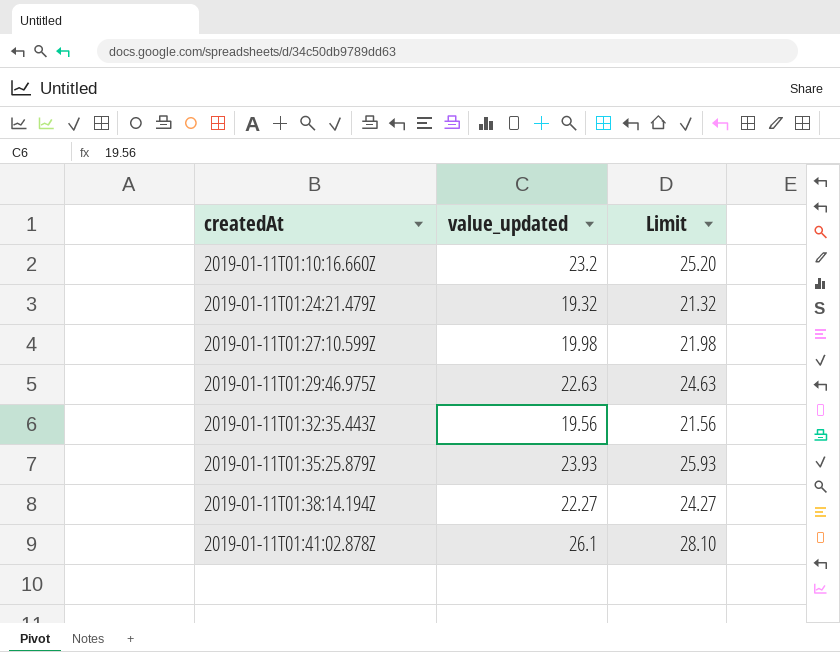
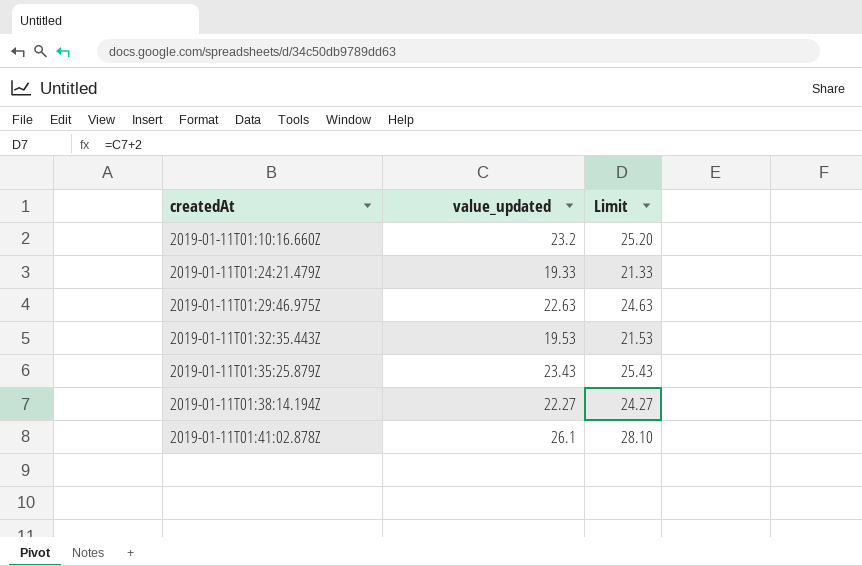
row 2019-01-11T01:27:10.599Z: 19.98 | 21.98 -> none
2019-01-11T01:24:21.479Z | value_updated: 19.32 -> 19.33
2019-01-11T01:24:21.479Z | Limit: 21.32 -> 21.33
2019-01-11T01:32:35.443Z | value_updated: 19.56 -> 19.53
2019-01-11T01:32:35.443Z | Limit: 21.56 -> 21.53
2019-01-11T01:35:25.879Z | value_updated: 23.93 -> 23.43
2019-01-11T01:35:25.879Z | Limit: 25.93 -> 25.43

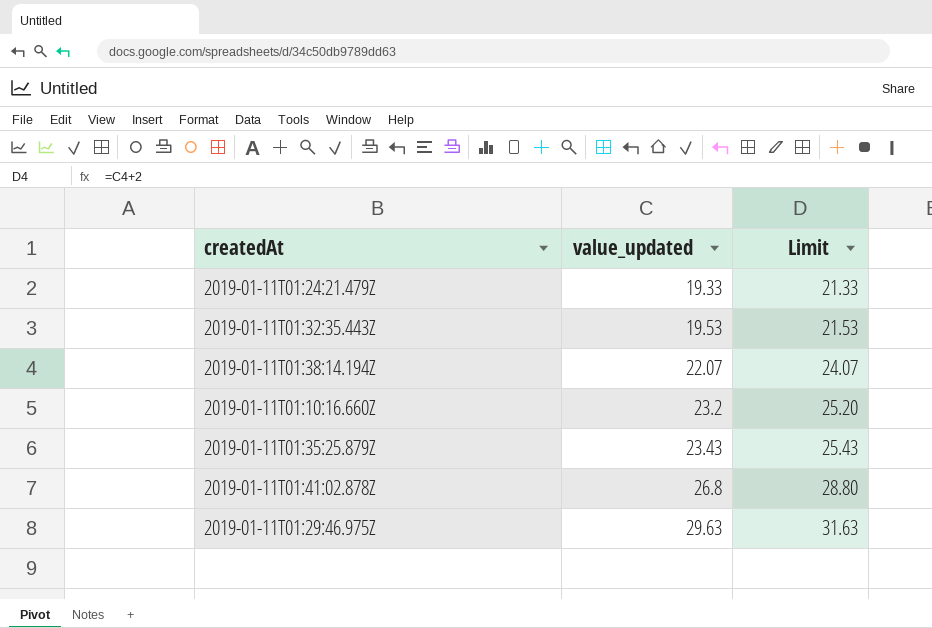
row order: createdAt ascending -> value_updated ascending
2019-01-11T01:38:14.194Z | value_updated: 22.27 -> 22.07
2019-01-11T01:38:14.194Z | Limit: 24.27 -> 24.07
2019-01-11T01:41:02.878Z | value_updated: 26.1 -> 26.8
2019-01-11T01:41:02.878Z | Limit: 28.10 -> 28.80
2019-01-11T01:29:46.975Z | value_updated: 22.63 -> 29.63
2019-01-11T01:29:46.975Z | Limit: 24.63 -> 31.63

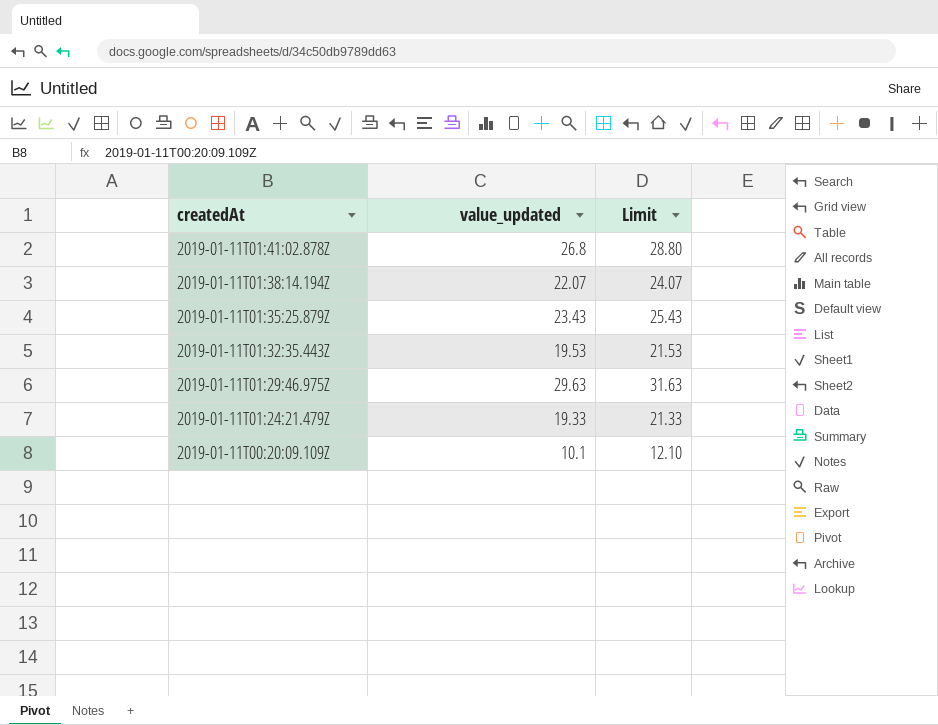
row order: value_updated ascending -> createdAt descending
row 2019-01-11T01:10:16.660Z: 23.2 | 25.20 -> none
row 2019-01-11T00:20:09.109Z: none -> 10.1 | 12.10

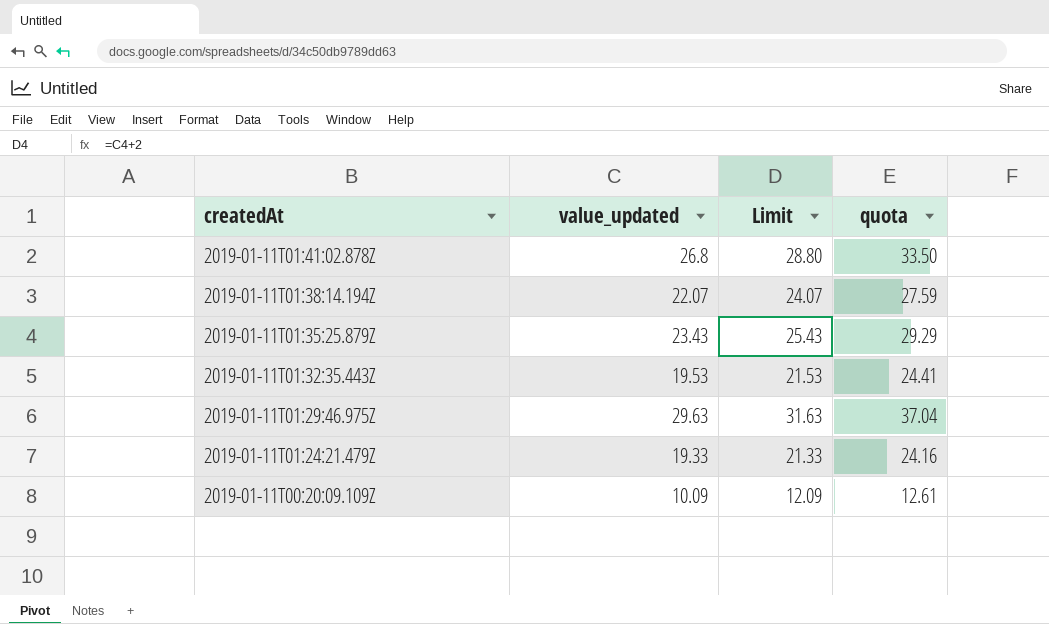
column quota | formula: none -> [value_updated] * 1.25
2019-01-11T00:20:09.109Z | value_updated: 10.1 -> 10.09
2019-01-11T00:20:09.109Z | Limit: 12.10 -> 12.09

